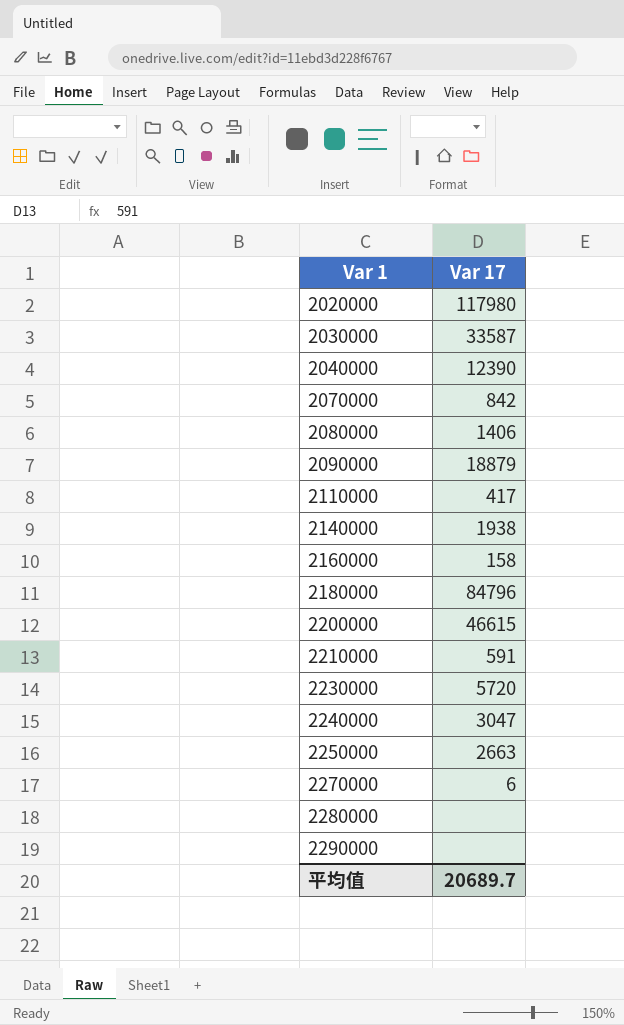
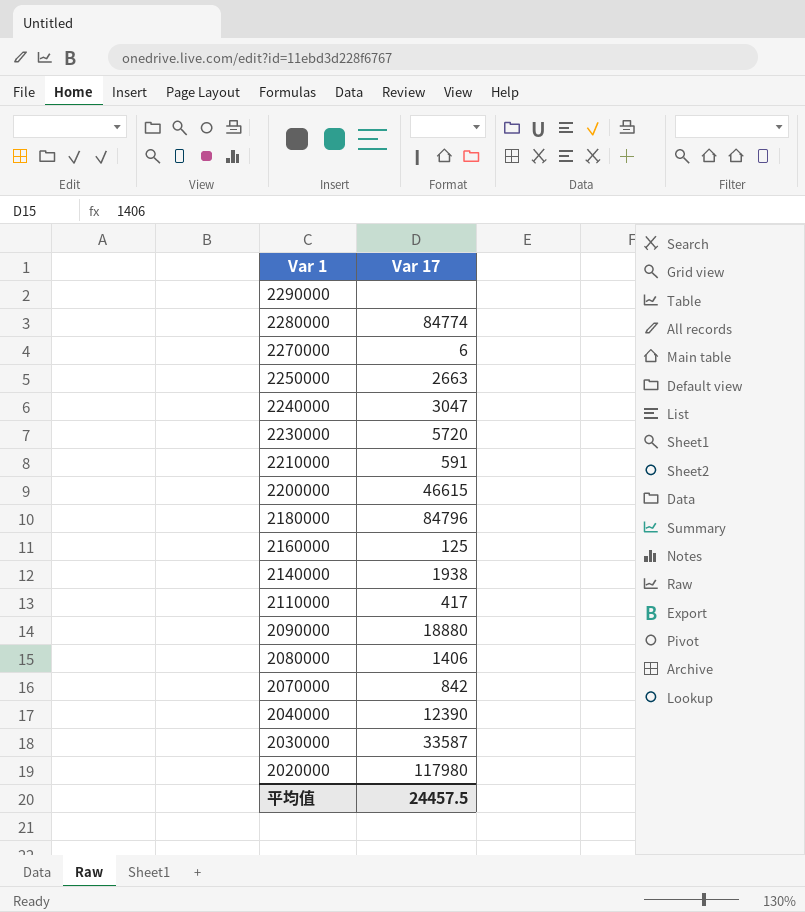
row order: Var 1 ascending -> Var 1 descending
2280000 | Var 17: none -> 84774
2160000 | Var 17: 158 -> 125
2090000 | Var 17: 18879 -> 18880
平均值 | Var 17: 20689.7 -> 24457.5

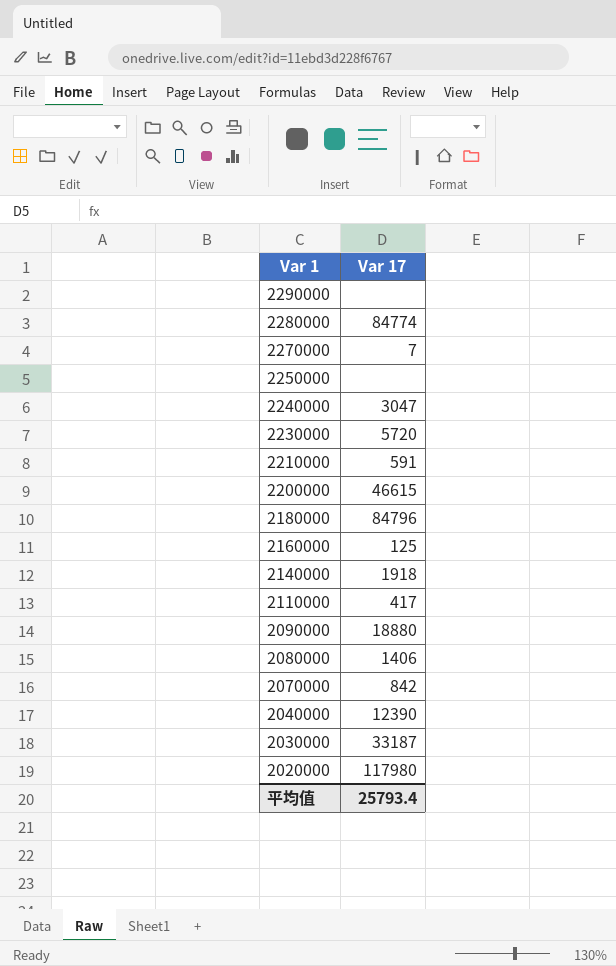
2270000 | Var 17: 6 -> 7
2250000 | Var 17: 2663 -> none
2140000 | Var 17: 1938 -> 1918
2030000 | Var 17: 33587 -> 33187
平均值 | Var 17: 24457.5 -> 25793.4

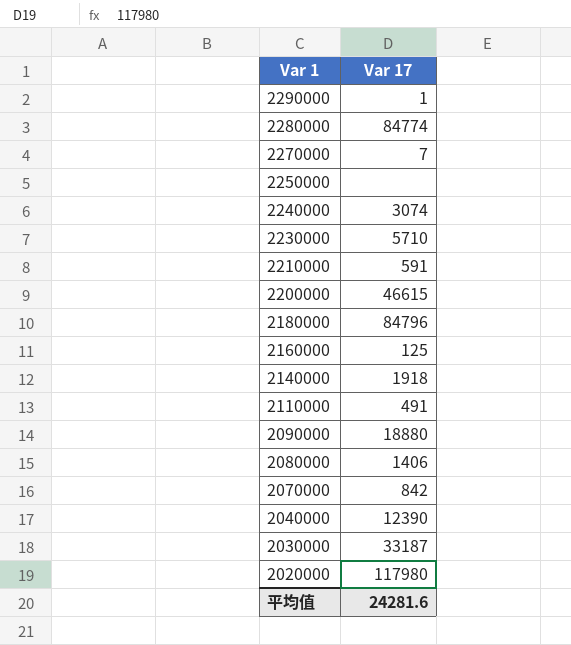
2290000 | Var 17: none -> 1
2240000 | Var 17: 3047 -> 3074
2230000 | Var 17: 5720 -> 5710
2110000 | Var 17: 417 -> 491
平均值 | Var 17: 25793.4 -> 24281.6

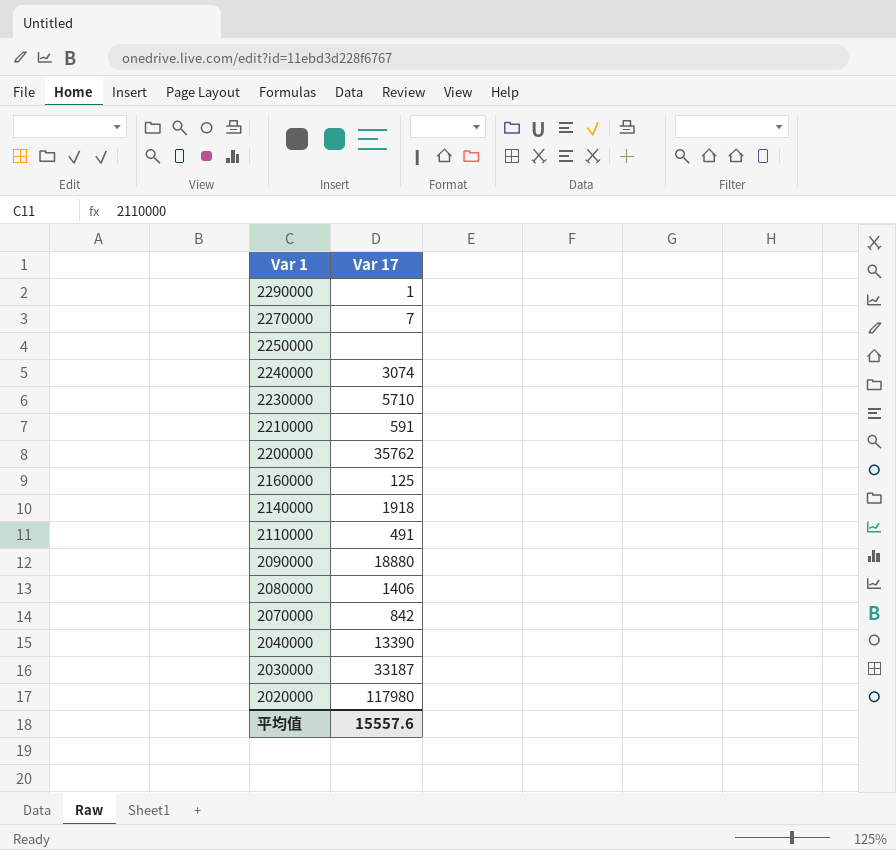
row 2280000: 84774 -> none
row 2180000: 84796 -> none
2200000 | Var 17: 46615 -> 35762
2040000 | Var 17: 12390 -> 13390
平均值 | Var 17: 24281.6 -> 15557.6

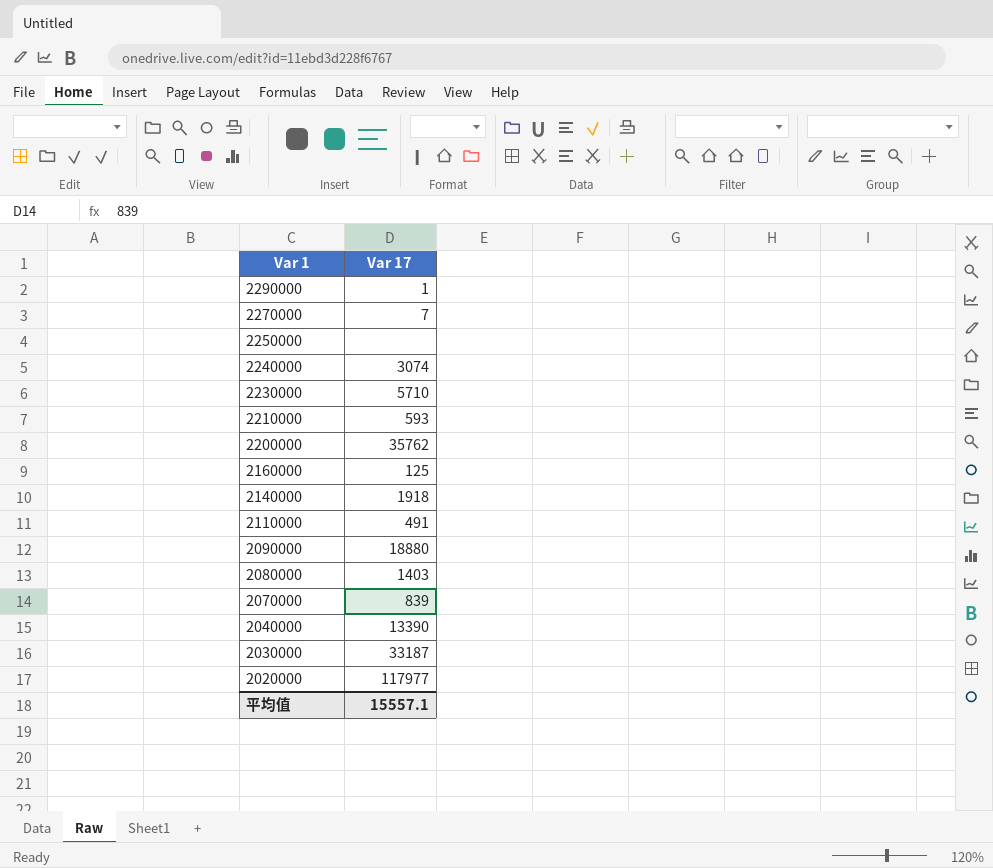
2210000 | Var 17: 591 -> 593
2080000 | Var 17: 1406 -> 1403
2070000 | Var 17: 842 -> 839
2020000 | Var 17: 117980 -> 117977
平均值 | Var 17: 15557.6 -> 15557.1

